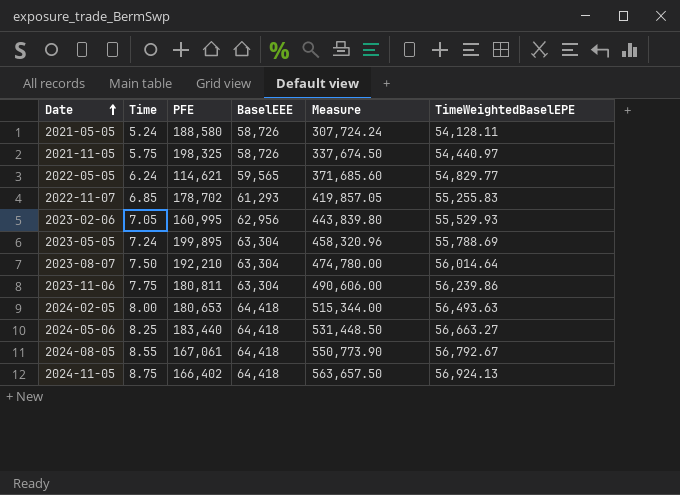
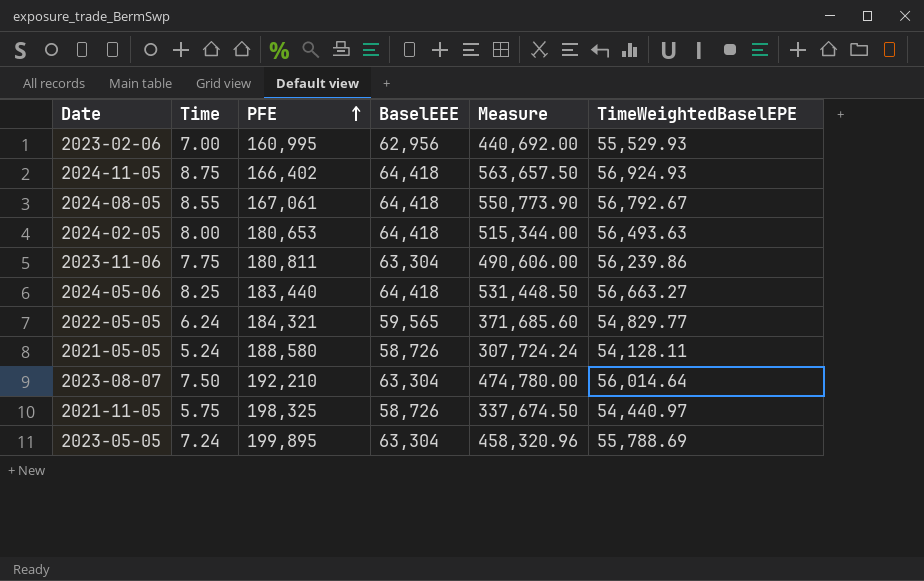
row order: Date ascending -> PFE ascending
row 2022-11-07: 6.85 | 178,702 | 61,293 | 419,857.05 | 55,255.83 -> none
2023-02-06 | Time: 7.05 -> 7.00
2023-02-06 | Measure: 443,839.80 -> 440,692.00
2024-11-05 | TimeWeightedBaselEPE: 56,924.13 -> 56,924.93
2022-05-05 | PFE: 114,621 -> 184,321

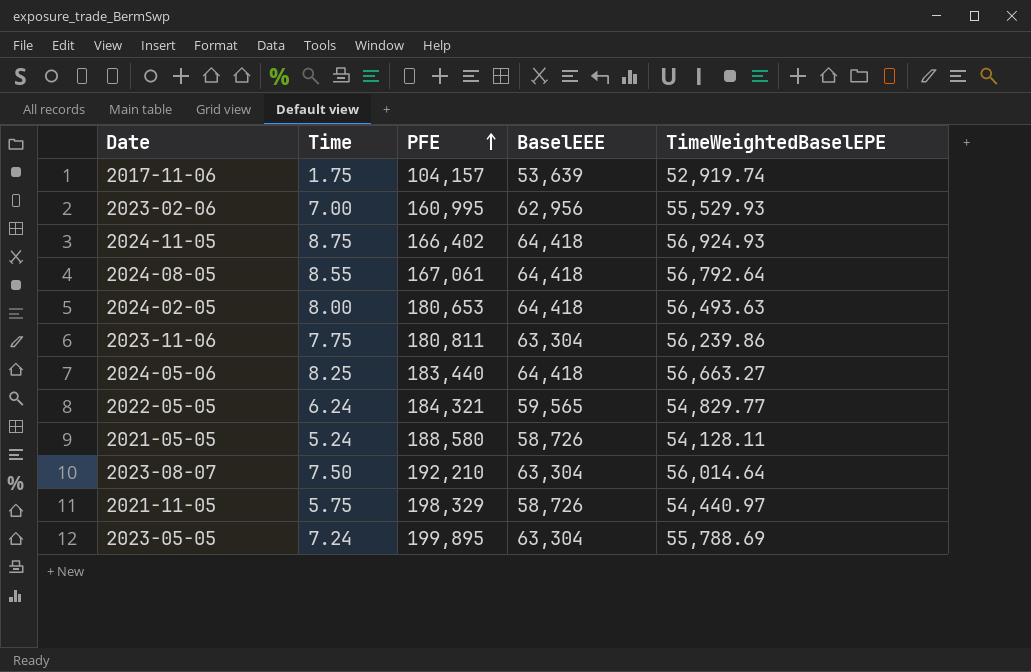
column Measure | formula: [Time] * [BaselEEE] -> none
row 2017-11-06: none -> 1.75 | 104,157 | 53,639 | 52,919.74
2024-08-05 | TimeWeightedBaselEPE: 56,792.67 -> 56,792.64
2021-11-05 | PFE: 198,325 -> 198,329

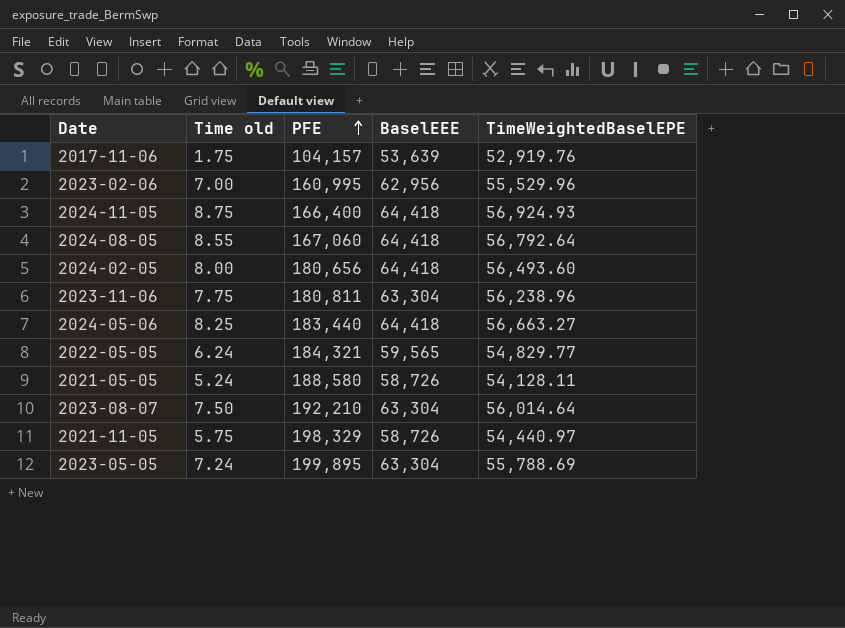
column name: Time -> Time old
2017-11-06 | TimeWeightedBaselEPE: 52,919.74 -> 52,919.76
2023-02-06 | TimeWeightedBaselEPE: 55,529.93 -> 55,529.96
2024-11-05 | PFE: 166,402 -> 166,400
2024-08-05 | PFE: 167,061 -> 167,060
2024-02-05 | PFE: 180,653 -> 180,656
2024-02-05 | TimeWeightedBaselEPE: 56,493.63 -> 56,493.60
2023-11-06 | TimeWeightedBaselEPE: 56,239.86 -> 56,238.96

